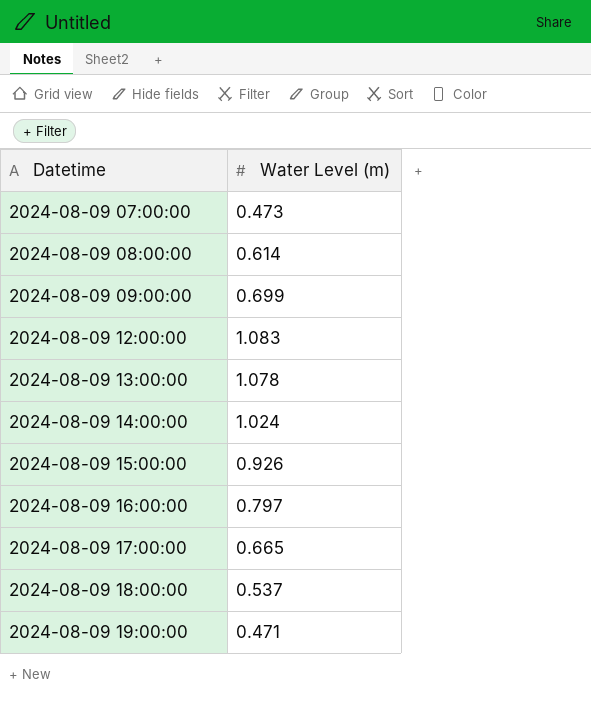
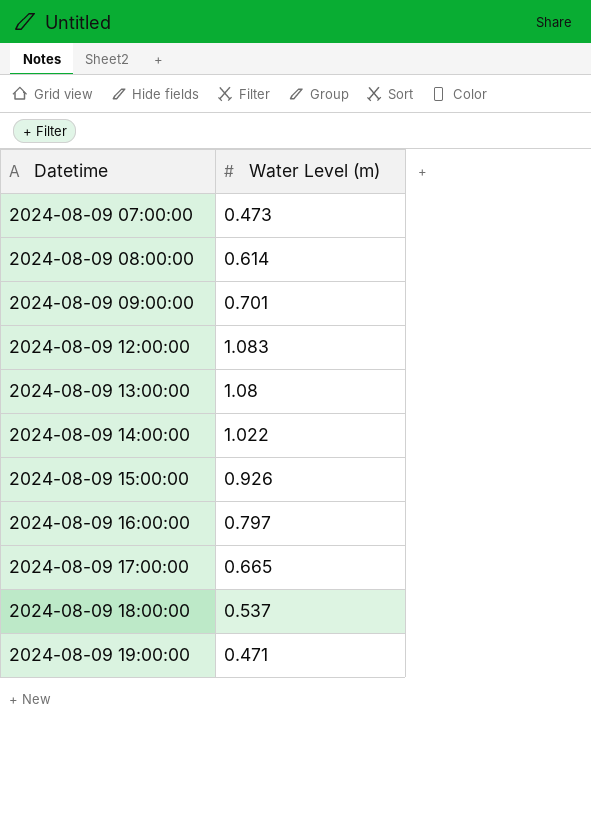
2024-08-09 09:00:00 | Water Level (m): 0.699 -> 0.701
2024-08-09 13:00:00 | Water Level (m): 1.078 -> 1.08
2024-08-09 14:00:00 | Water Level (m): 1.024 -> 1.022

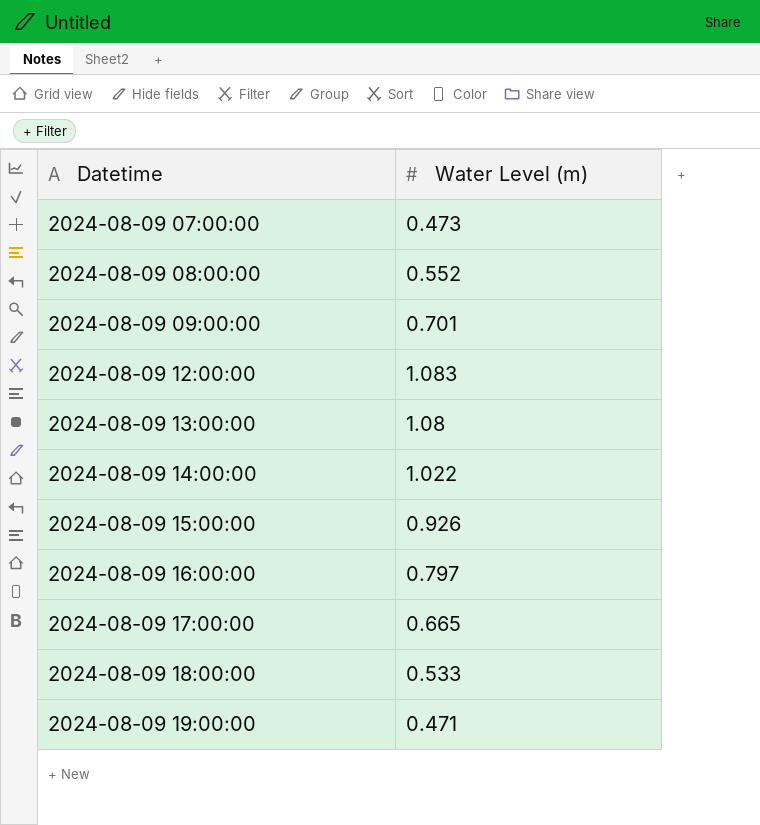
2024-08-09 08:00:00 | Water Level (m): 0.614 -> 0.552
2024-08-09 18:00:00 | Water Level (m): 0.537 -> 0.533

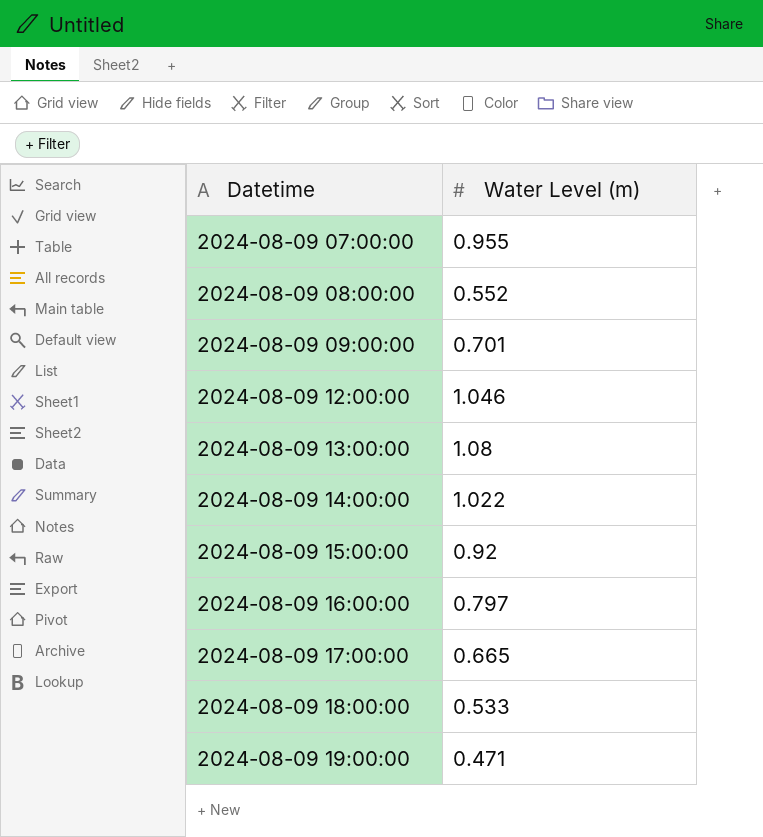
2024-08-09 07:00:00 | Water Level (m): 0.473 -> 0.955
2024-08-09 12:00:00 | Water Level (m): 1.083 -> 1.046
2024-08-09 15:00:00 | Water Level (m): 0.926 -> 0.92

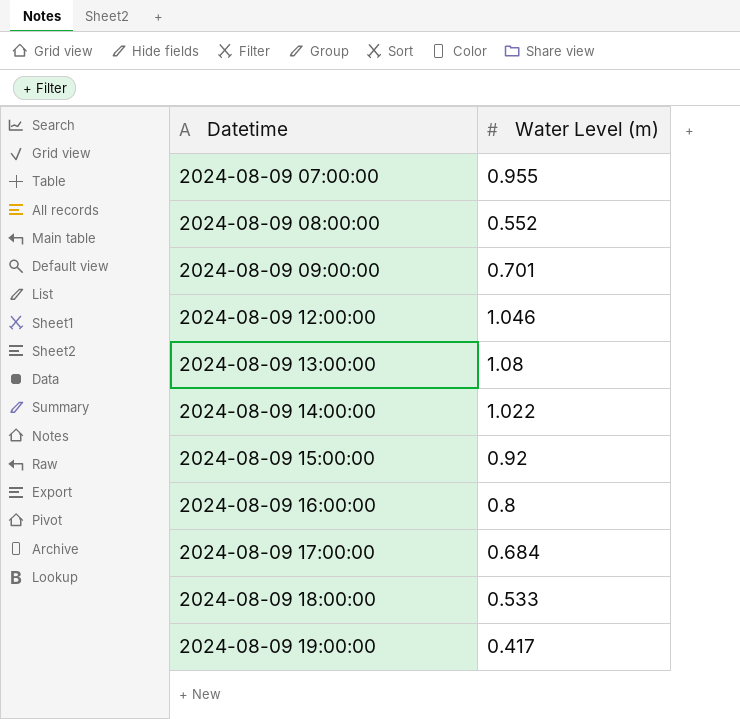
2024-08-09 16:00:00 | Water Level (m): 0.797 -> 0.8
2024-08-09 17:00:00 | Water Level (m): 0.665 -> 0.684
2024-08-09 19:00:00 | Water Level (m): 0.471 -> 0.417

